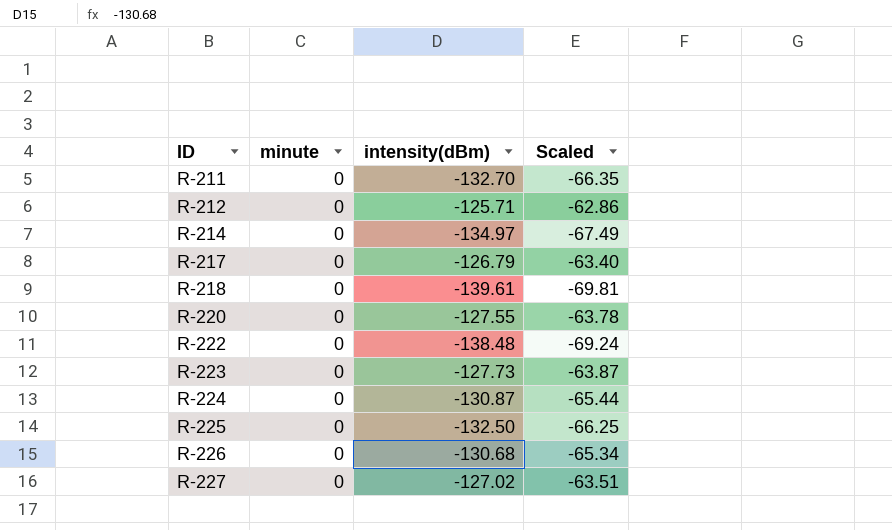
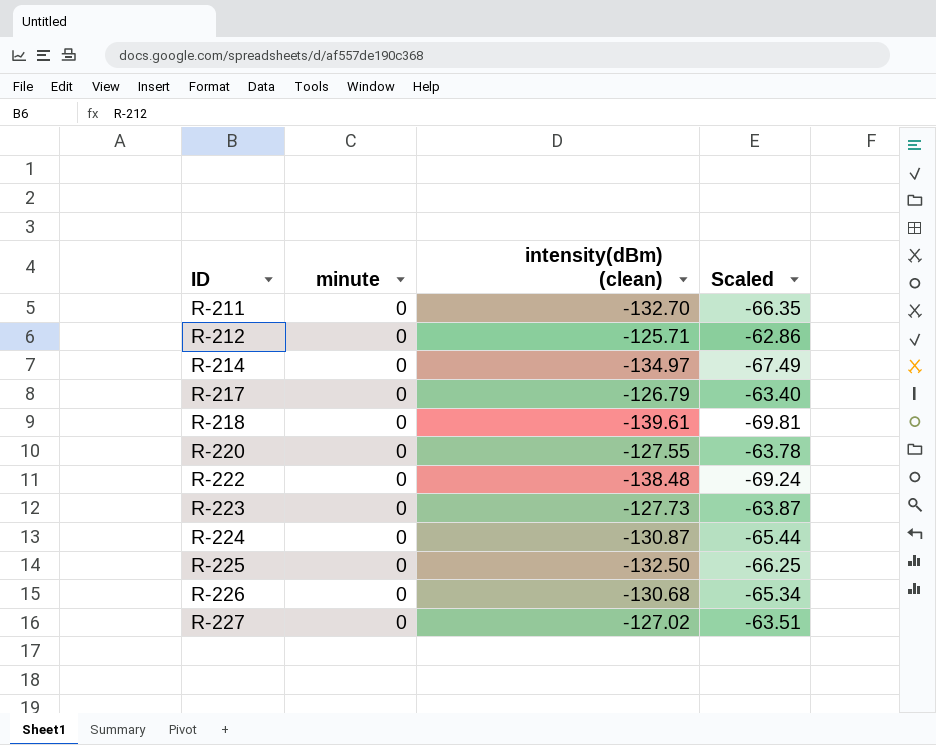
column name: intensity(dBm) -> intensity(dBm) (clean)

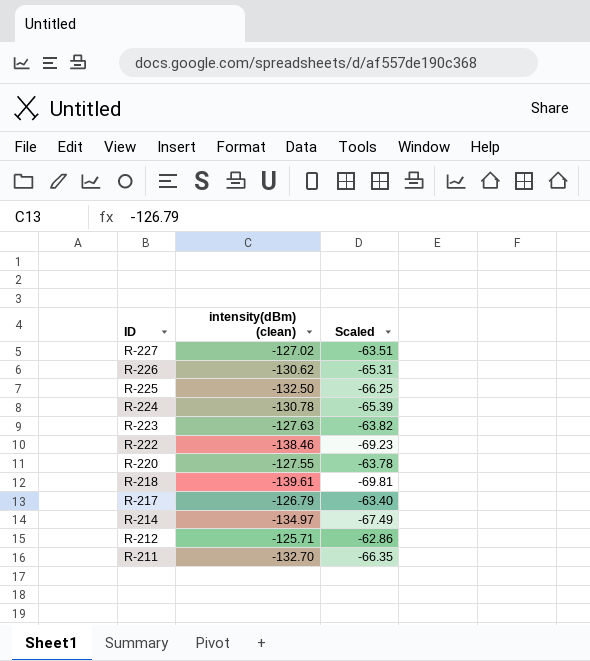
row order: ID ascending -> ID descending
column minute | position: 2 -> none
R-226 | intensity(dBm) (clean): -130.68 -> -130.62
R-226 | Scaled: -65.34 -> -65.31
R-224 | intensity(dBm) (clean): -130.87 -> -130.78
R-224 | Scaled: -65.44 -> -65.39
R-223 | intensity(dBm) (clean): -127.73 -> -127.63
R-223 | Scaled: -63.87 -> -63.82
R-222 | intensity(dBm) (clean): -138.48 -> -138.46
R-222 | Scaled: -69.24 -> -69.23

